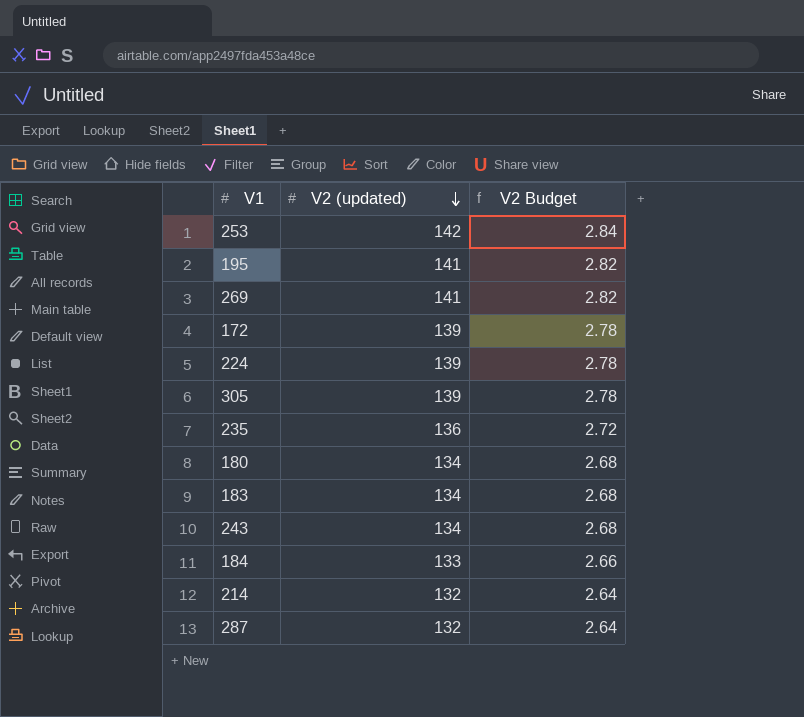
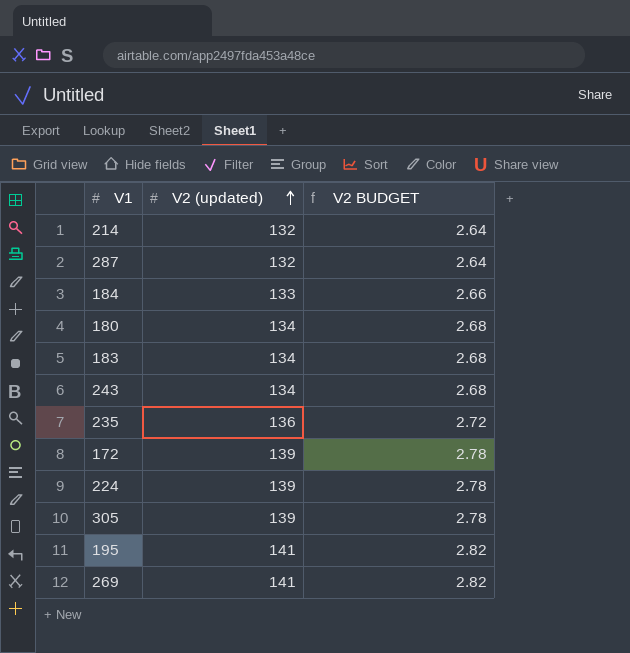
row order: V2 (updated) descending -> V2 (updated) ascending
column name: V2 Budget -> V2 BUDGET
row 253: 142 | 2.84 -> none

